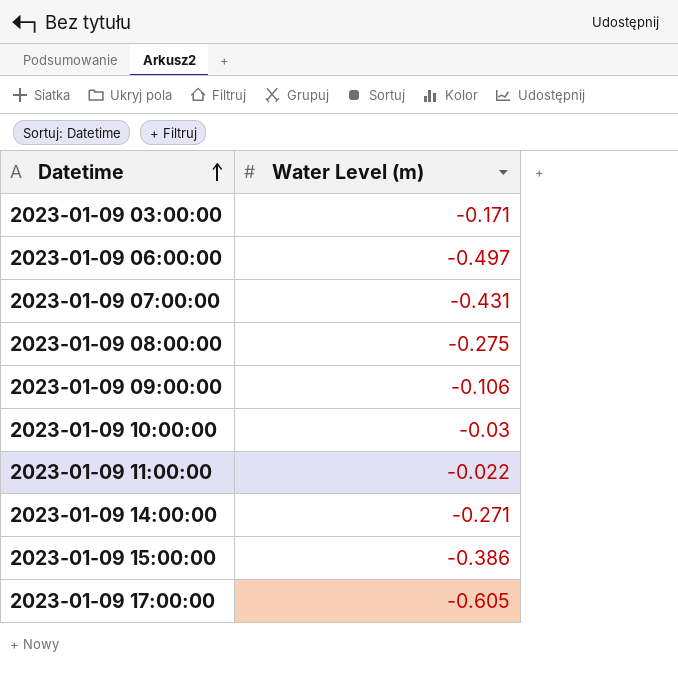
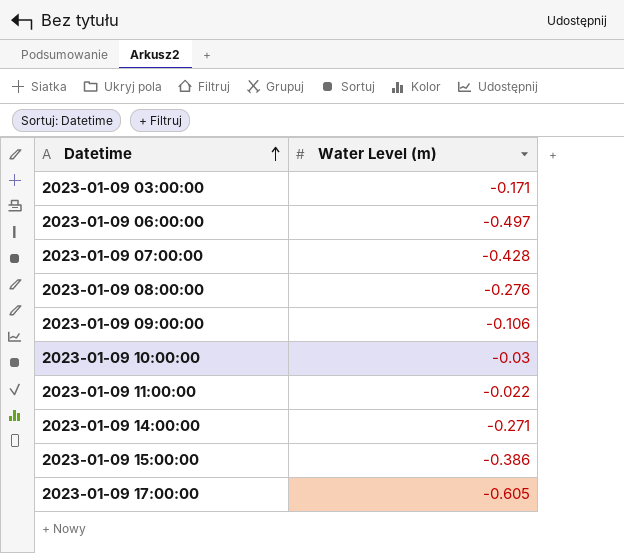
2023-01-09 07:00:00 | Water Level (m): -0.431 -> -0.428
2023-01-09 08:00:00 | Water Level (m): -0.275 -> -0.276

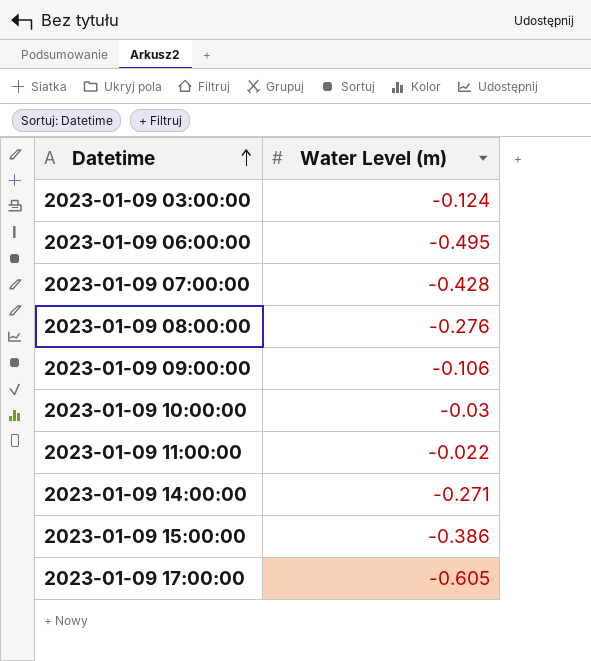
2023-01-09 03:00:00 | Water Level (m): -0.171 -> -0.124
2023-01-09 06:00:00 | Water Level (m): -0.497 -> -0.495

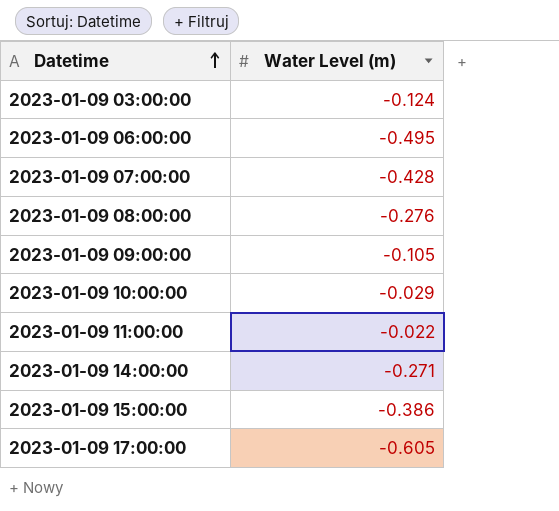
2023-01-09 09:00:00 | Water Level (m): -0.106 -> -0.105
2023-01-09 10:00:00 | Water Level (m): -0.03 -> -0.029

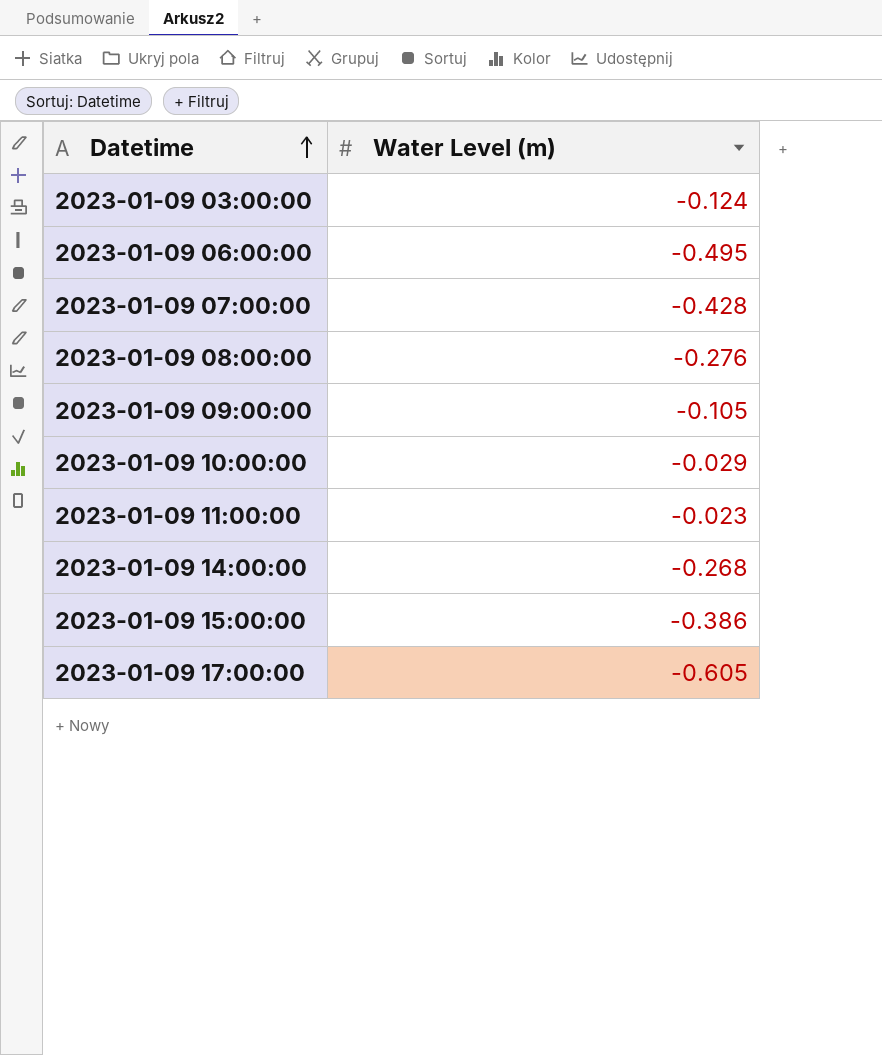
2023-01-09 11:00:00 | Water Level (m): -0.022 -> -0.023
2023-01-09 14:00:00 | Water Level (m): -0.271 -> -0.268

